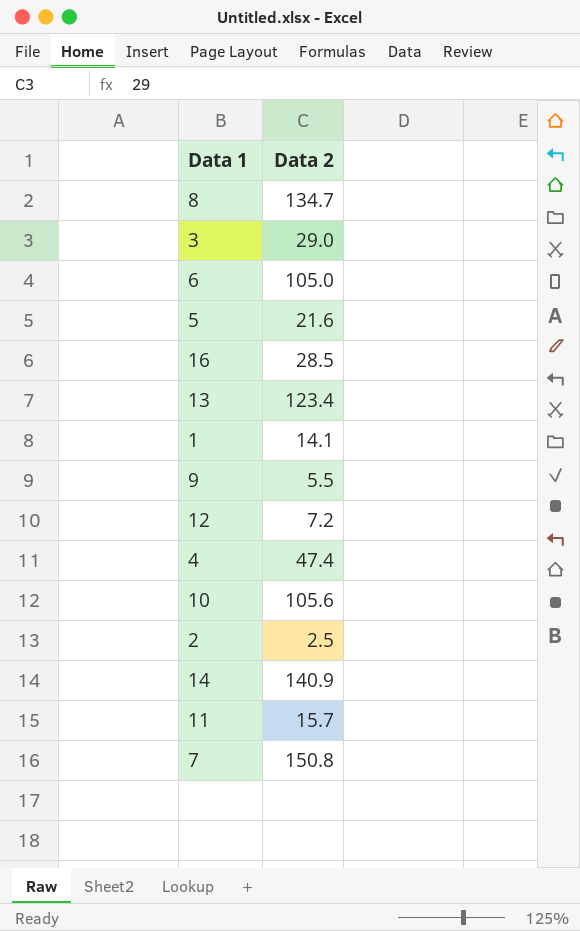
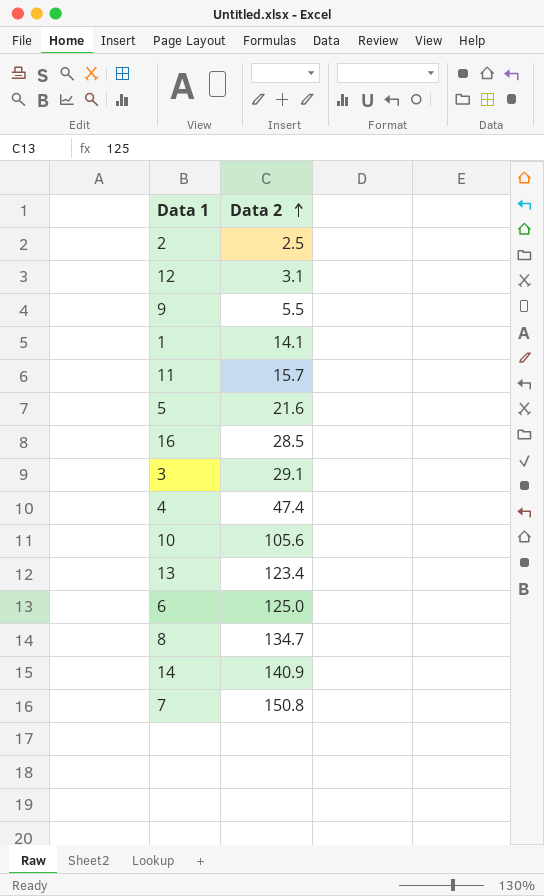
row order: none -> Data 2 ascending
12 | Data 2: 7.2 -> 3.1
3 | Data 2: 29.0 -> 29.1
6 | Data 2: 105.0 -> 125.0

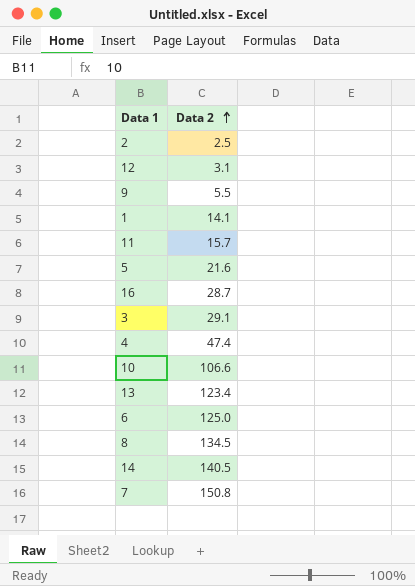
16 | Data 2: 28.5 -> 28.7
10 | Data 2: 105.6 -> 106.6
8 | Data 2: 134.7 -> 134.5
14 | Data 2: 140.9 -> 140.5

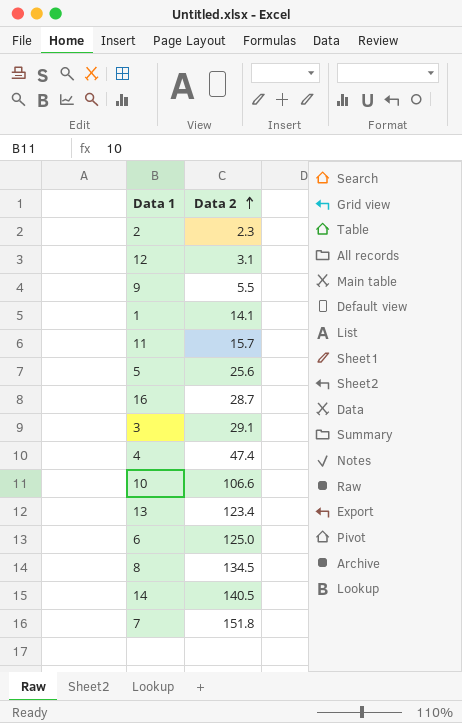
2 | Data 2: 2.5 -> 2.3
5 | Data 2: 21.6 -> 25.6
7 | Data 2: 150.8 -> 151.8

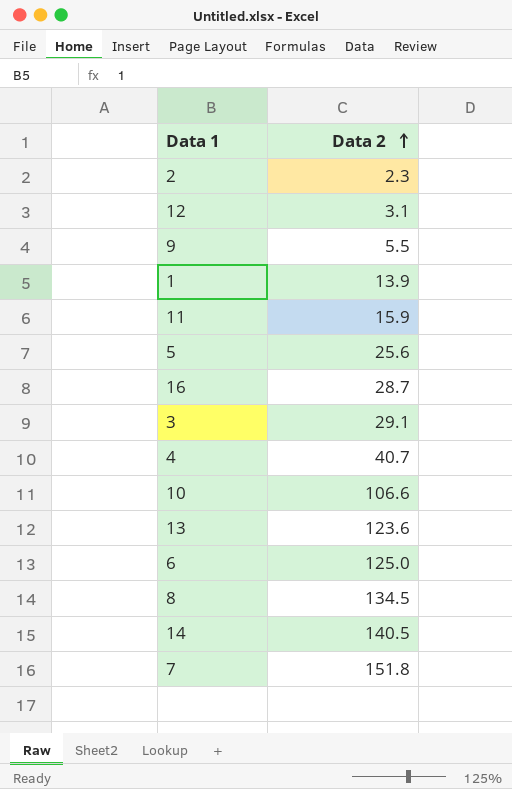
1 | Data 2: 14.1 -> 13.9
11 | Data 2: 15.7 -> 15.9
4 | Data 2: 47.4 -> 40.7
13 | Data 2: 123.4 -> 123.6

